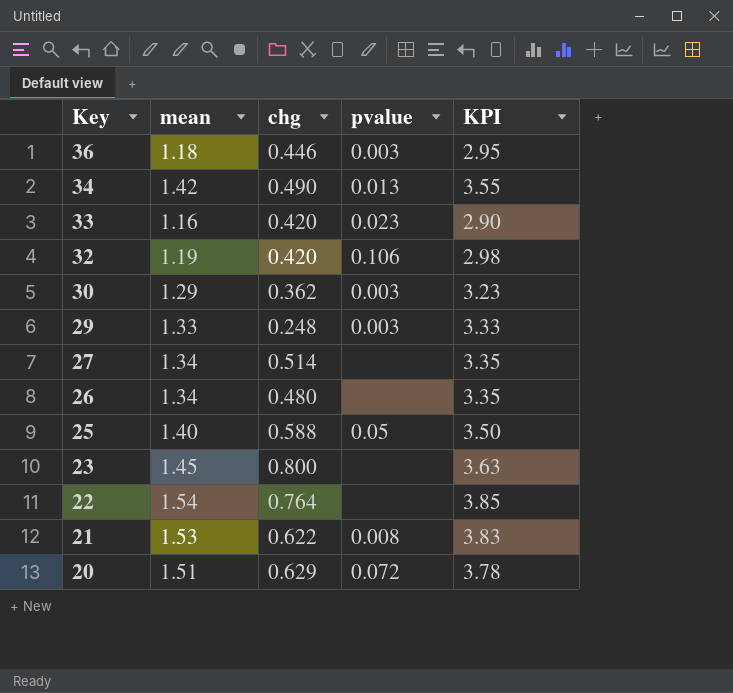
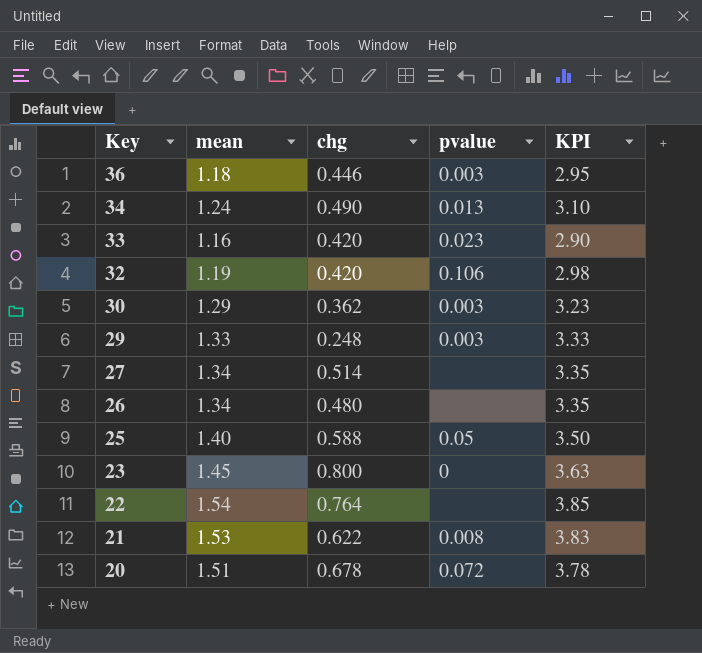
34 | mean: 1.42 -> 1.24
34 | KPI: 3.55 -> 3.10
23 | pvalue: none -> 0
20 | chg: 0.629 -> 0.678

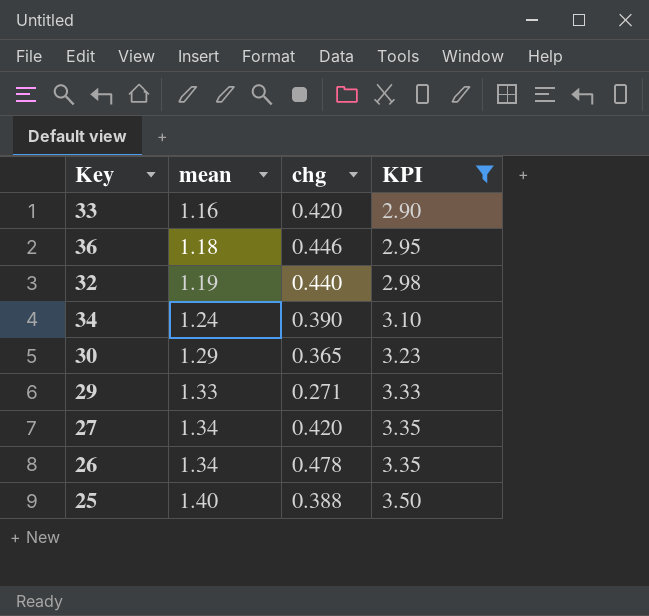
filter: none -> KPI <= 3.50
row order: Key descending -> mean ascending
column pvalue | position: 4 -> none
32 | chg: 0.420 -> 0.440
34 | chg: 0.490 -> 0.390
30 | chg: 0.362 -> 0.365
29 | chg: 0.248 -> 0.271
27 | chg: 0.514 -> 0.420
26 | chg: 0.480 -> 0.478
25 | chg: 0.588 -> 0.388

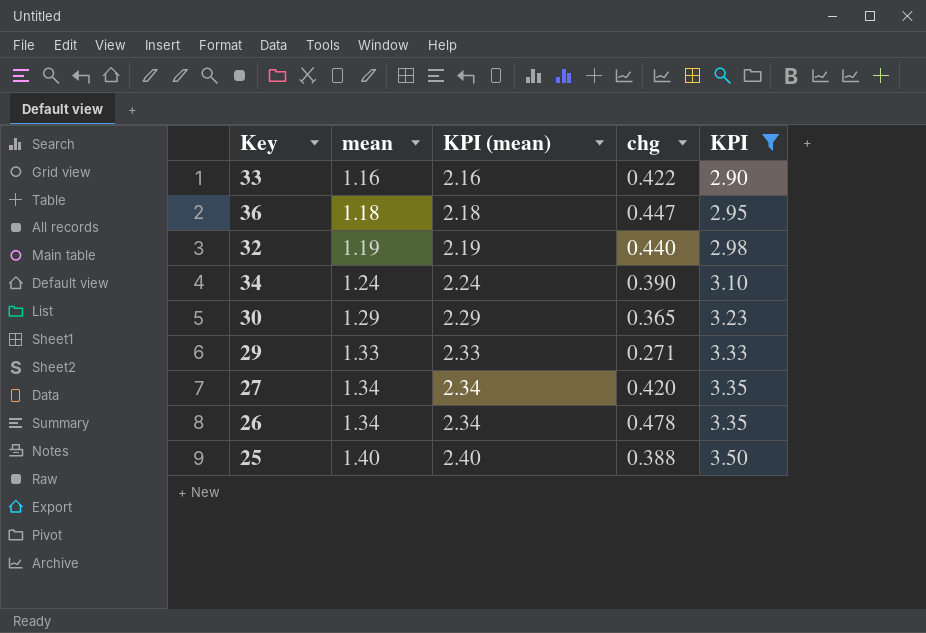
column KPI (mean) | formula: none -> [mean] + 1
33 | chg: 0.420 -> 0.422
36 | chg: 0.446 -> 0.447

